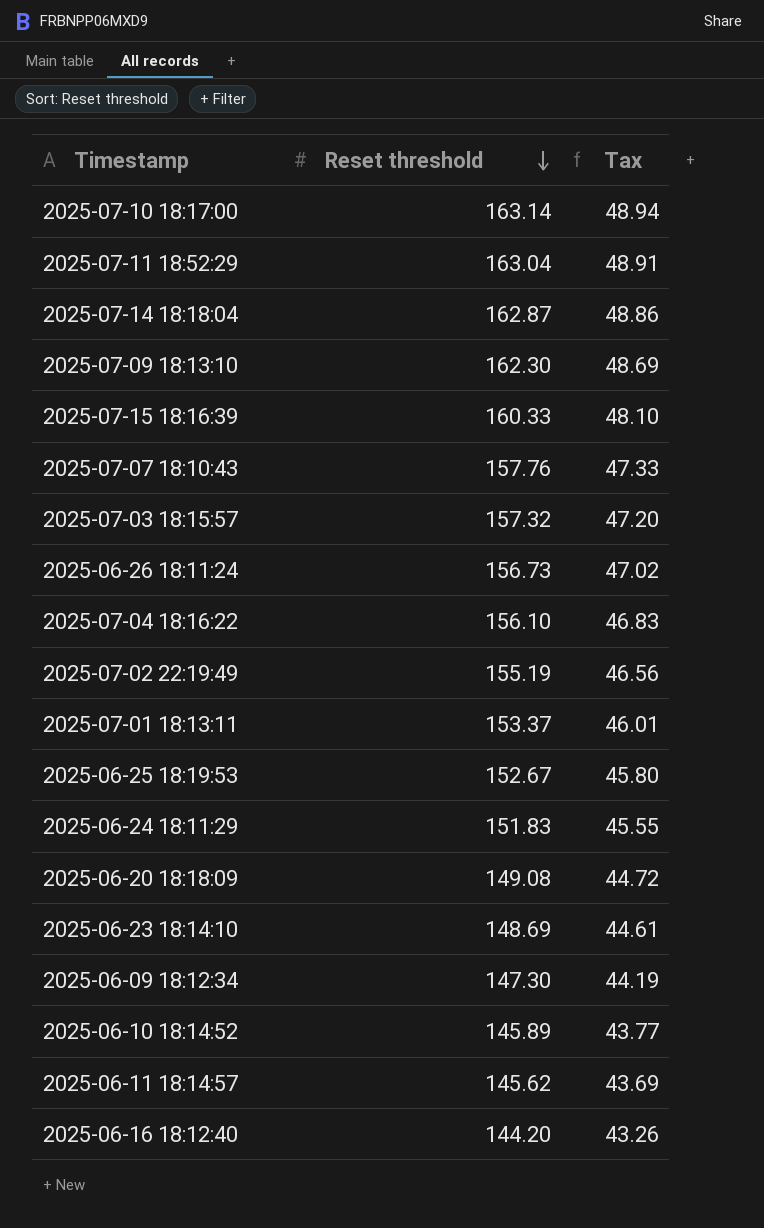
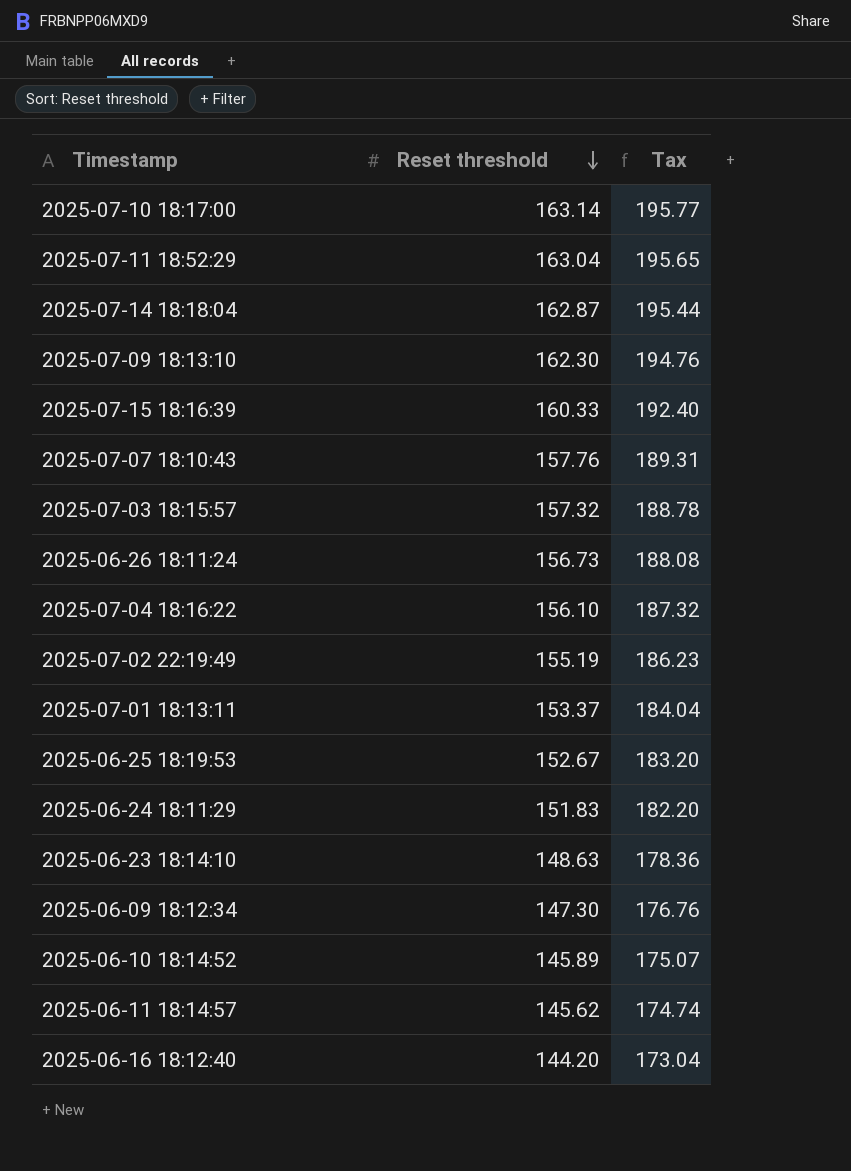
column Tax | formula: [Reset threshold] * 0.3 -> [Reset threshold] * 1.2
row 2025-06-20 18:18:09: 149.08 | 44.72 -> none
2025-06-23 18:14:10 | Reset threshold: 148.69 -> 148.63

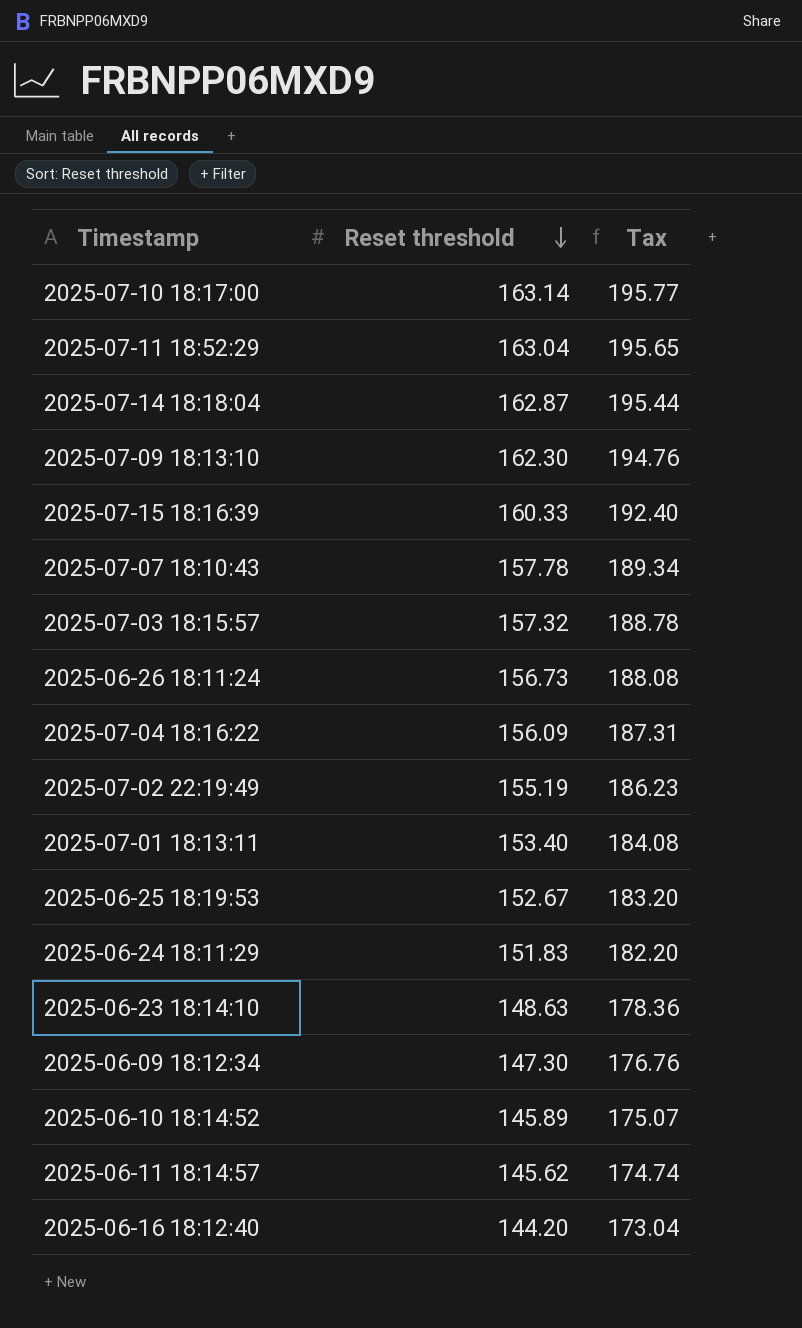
2025-07-07 18:10:43 | Reset threshold: 157.76 -> 157.78
2025-07-07 18:10:43 | Tax: 189.31 -> 189.34
2025-07-04 18:16:22 | Reset threshold: 156.10 -> 156.09
2025-07-04 18:16:22 | Tax: 187.32 -> 187.31
2025-07-01 18:13:11 | Reset threshold: 153.37 -> 153.40
2025-07-01 18:13:11 | Tax: 184.04 -> 184.08

